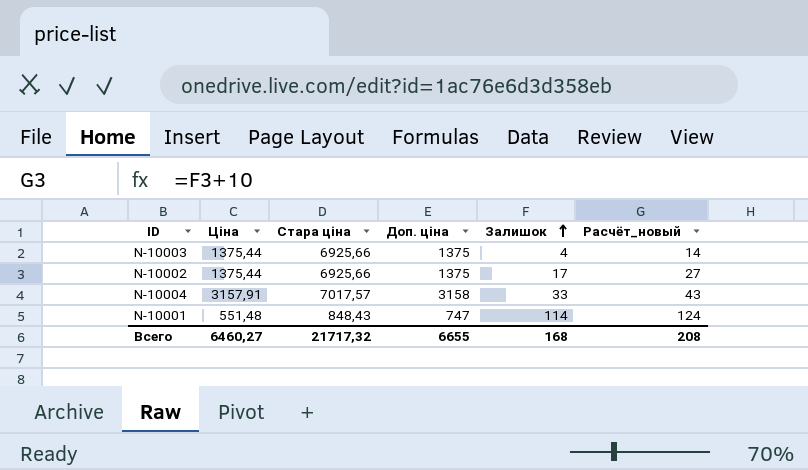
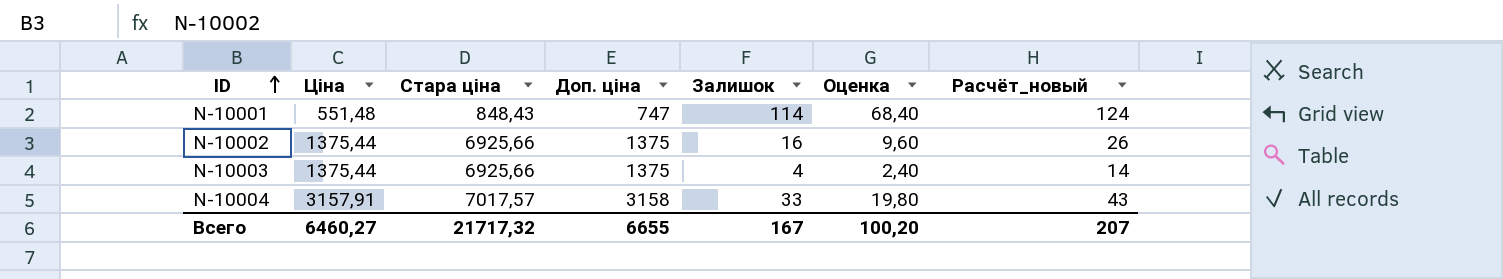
row order: Залишок ascending -> ID ascending
column Оценка | formula: none -> [Залишок] * 0,6
N-10002 | Залишок: 17 -> 16
N-10002 | Расчёт_новый: 27 -> 26
Всего | Залишок: 168 -> 167
Всего | Расчёт_новый: 208 -> 207

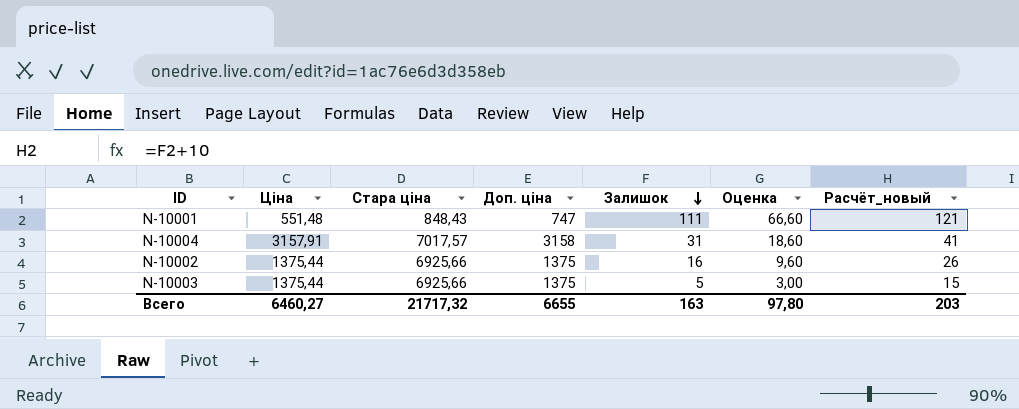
row order: ID ascending -> Залишок descending
N-10001 | Залишок: 114 -> 111
N-10001 | Оценка: 68,40 -> 66,60
N-10001 | Расчёт_новый: 124 -> 121
N-10004 | Залишок: 33 -> 31
N-10004 | Оценка: 19,80 -> 18,60
N-10004 | Расчёт_новый: 43 -> 41
N-10003 | Залишок: 4 -> 5
N-10003 | Оценка: 2,40 -> 3,00
N-10003 | Расчёт_новый: 14 -> 15
Всего | Залишок: 167 -> 163
Всего | Оценка: 100,20 -> 97,80
Всего | Расчёт_новый: 207 -> 203

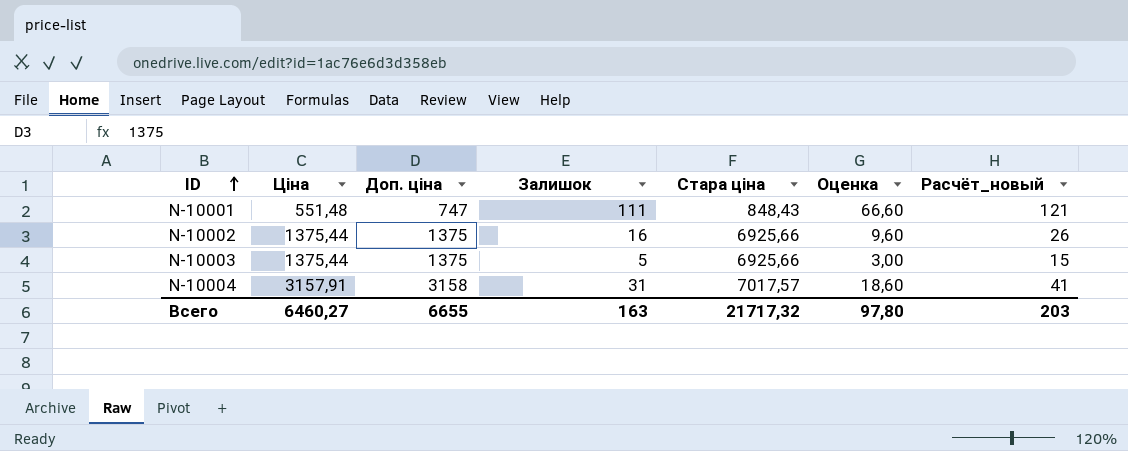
row order: Залишок descending -> ID ascending
column Стара ціна | position: 3 -> 5

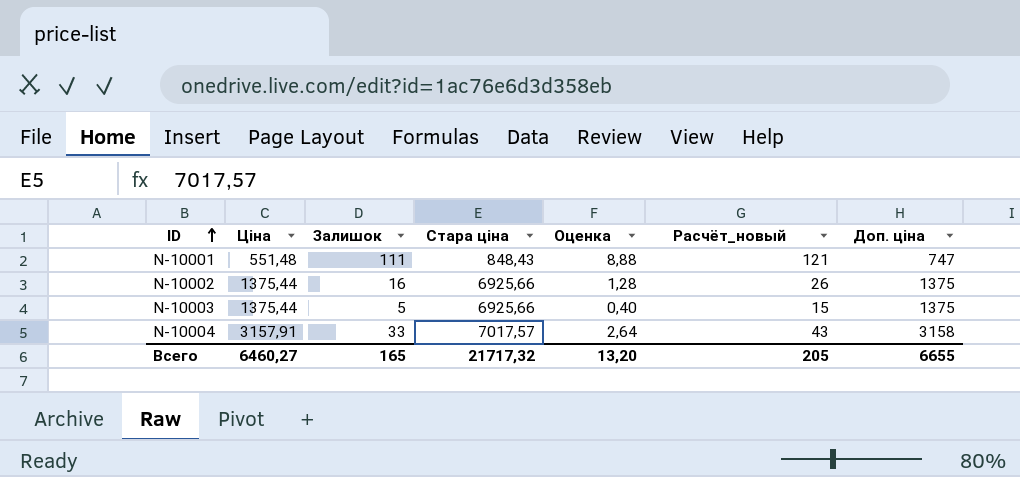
column Оценка | formula: [Залишок] * 0,6 -> [Залишок] * 0,08
column Доп. ціна | position: 3 -> 7
N-10004 | Залишок: 31 -> 33
N-10004 | Расчёт_новый: 41 -> 43
Всего | Залишок: 163 -> 165
Всего | Оценка: 97,80 -> 13,20
Всего | Расчёт_новый: 203 -> 205

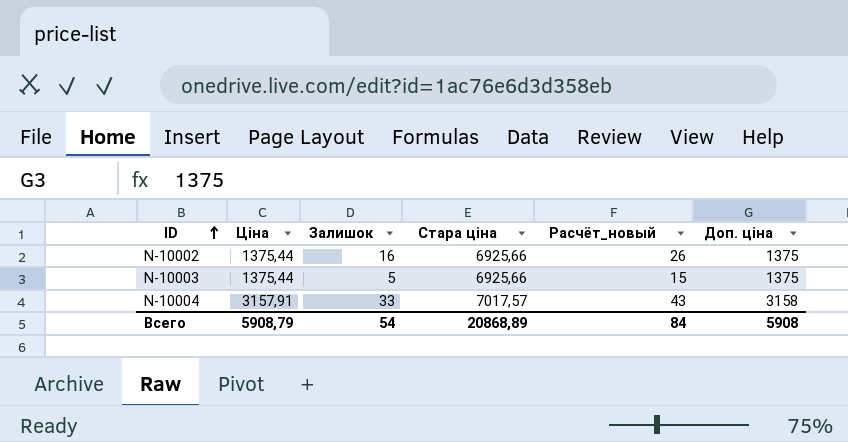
column Оценка | formula: [Залишок] * 0,08 -> none
row N-10001: 551,48 | 111 | 848,43 | 8,88 | 121 | 747 -> none
Всего | Ціна: 6460,27 -> 5908,79
Всего | Залишок: 165 -> 54
Всего | Стара ціна: 21717,32 -> 20868,89
Всего | Расчёт_новый: 205 -> 84
Всего | Доп. ціна: 6655 -> 5908

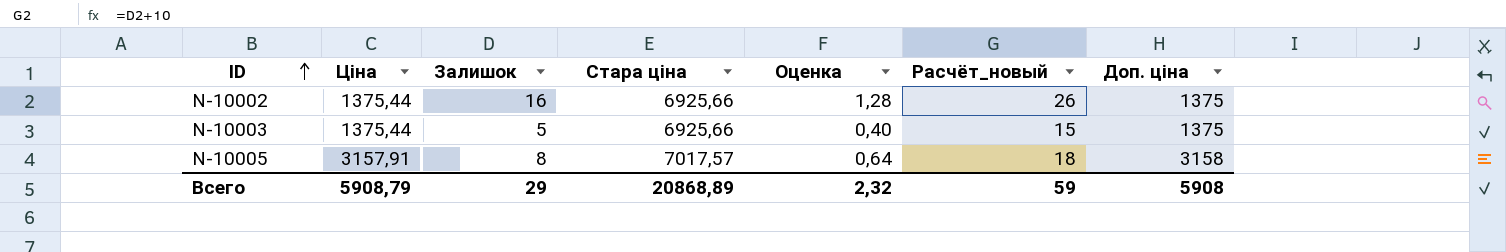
column Оценка | formula: none -> [Залишок] * 0,08
row N-10004: 3157,91 | 33 | 7017,57 | 43 | 3158 -> none
row N-10005: none -> 3157,91 | 8 | 7017,57 | 0,64 | 18 | 3158
Всего | Залишок: 54 -> 29
Всего | Расчёт_новый: 84 -> 59

